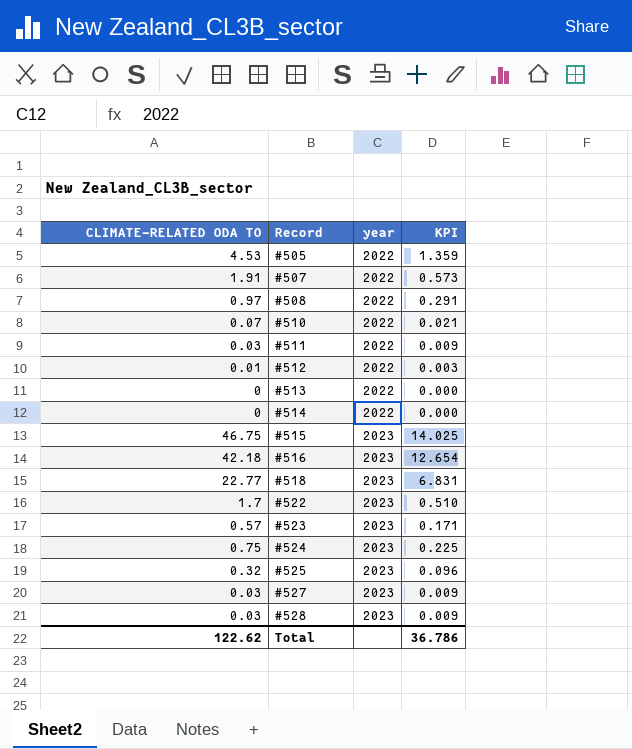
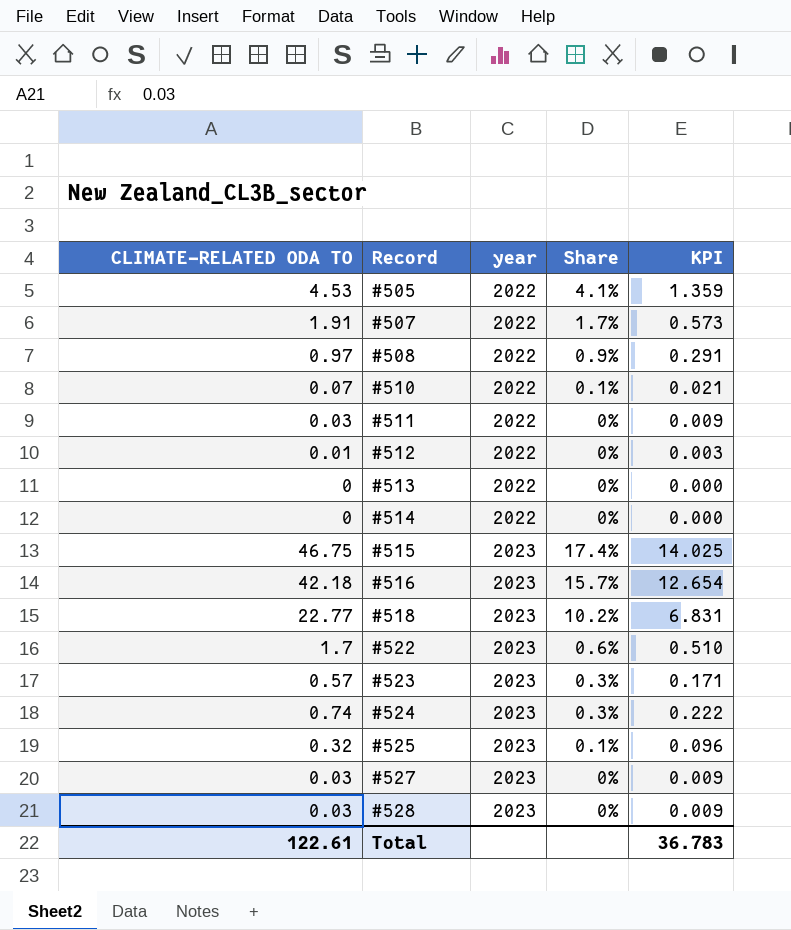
column Share | position: none -> 4
#524 | CLIMATE-RELATED ODA TO: 0.75 -> 0.74
#524 | KPI: 0.225 -> 0.222
Total | CLIMATE-RELATED ODA TO: 122.62 -> 122.61
Total | KPI: 36.786 -> 36.783

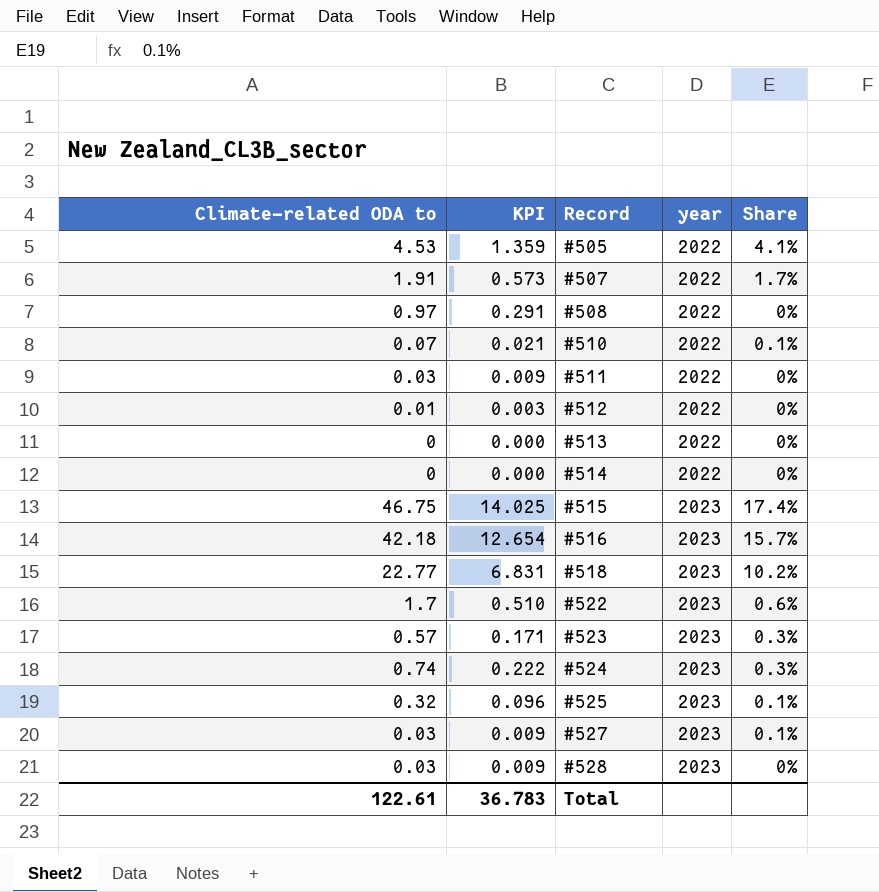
column name: CLIMATE-RELATED ODA TO -> Climate-related ODA to
column KPI | position: 5 -> 2
#508 | Share: 0.9% -> 0%
#527 | Share: 0% -> 0.1%

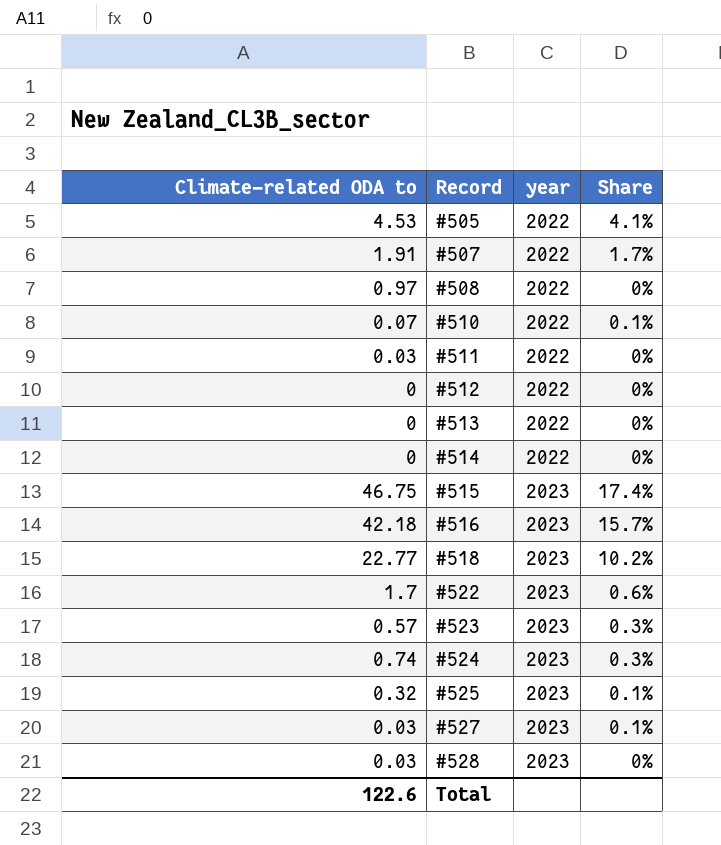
column KPI | formula: [Climate-related ODA to] * 0.3 -> none
#512 | Climate-related ODA to: 0.01 -> 0
Total | Climate-related ODA to: 122.61 -> 122.6

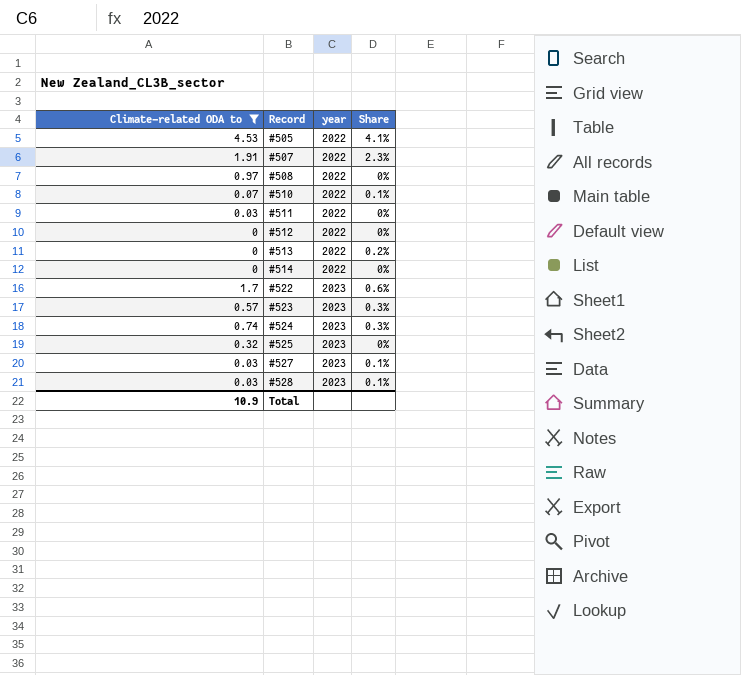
filter: none -> Climate-related ODA to <= 4.53
#507 | Share: 1.7% -> 2.3%
#513 | Share: 0% -> 0.2%
#525 | Share: 0.1% -> 0%
#528 | Share: 0% -> 0.1%
Total | Climate-related ODA to: 122.6 -> 10.9

